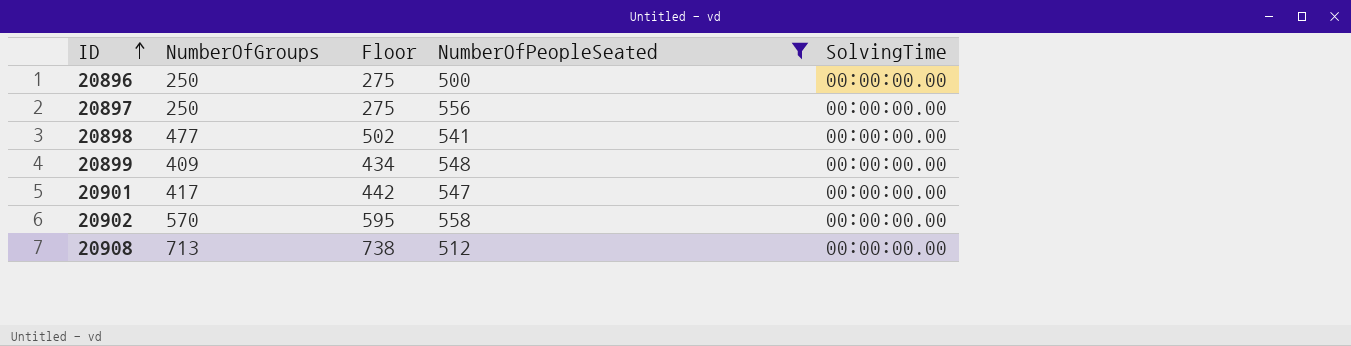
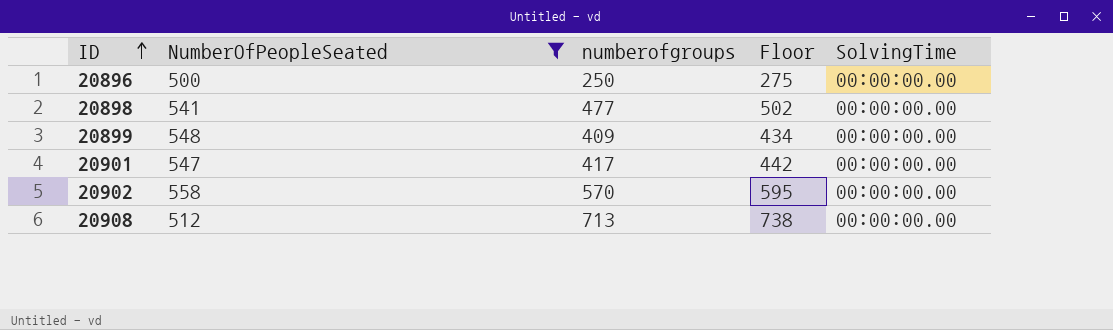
column NumberOfPeopleSeated | position: 4 -> 2
column name: NumberOfGroups -> numberofgroups
row 20897: 250 | 275 | 556 | 00:00:00.00 -> none

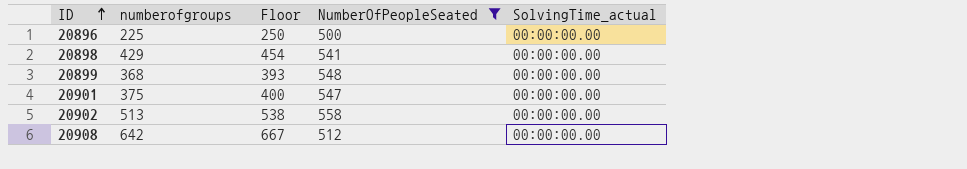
column NumberOfPeopleSeated | position: 2 -> 4
column name: SolvingTime -> SolvingTime_actual
20896 | numberofgroups: 250 -> 225
20896 | Floor: 275 -> 250
20898 | numberofgroups: 477 -> 429
20898 | Floor: 502 -> 454
20899 | numberofgroups: 409 -> 368
20899 | Floor: 434 -> 393
20901 | numberofgroups: 417 -> 375
20901 | Floor: 442 -> 400
20902 | numberofgroups: 570 -> 513
20902 | Floor: 595 -> 538
20908 | numberofgroups: 713 -> 642
20908 | Floor: 738 -> 667

